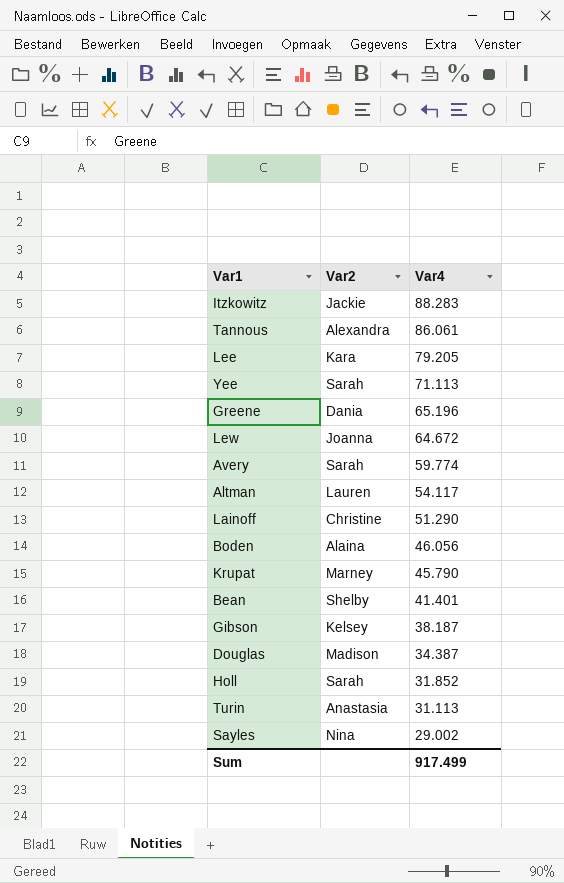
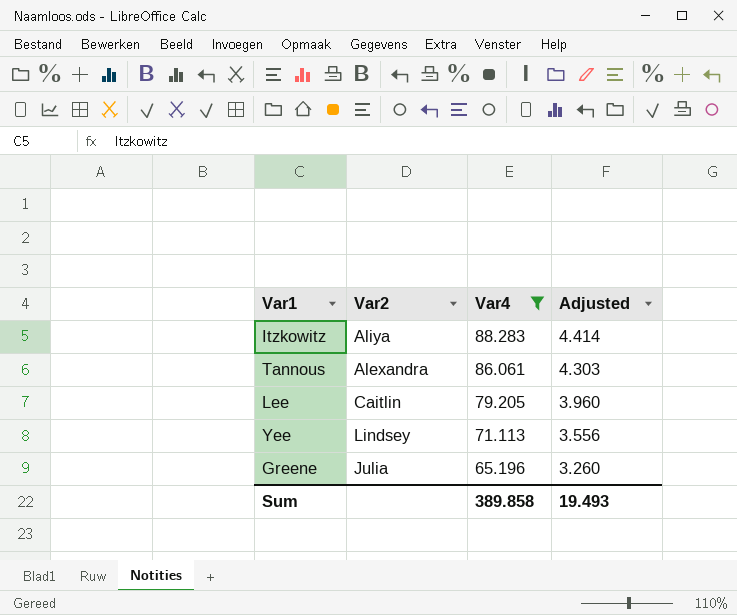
filter: none -> Var4 >= 65.196
column Adjusted | formula: none -> [Var4] * 0.05
Itzkowitz | Var2: Jackie -> Aliya
Lee | Var2: Kara -> Caitlin
Yee | Var2: Sarah -> Lindsey
Greene | Var2: Dania -> Julia
Sum | Var4: 917.499 -> 389.858

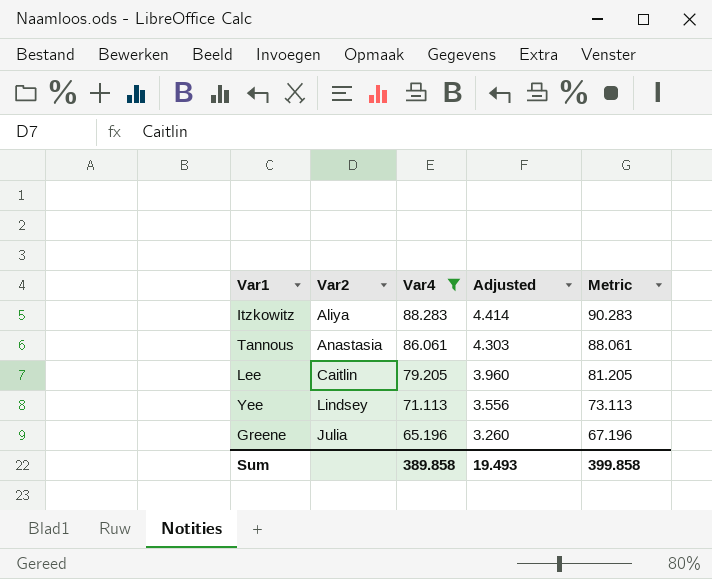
column Metric | formula: none -> [Var4] + 2
Tannous | Var2: Alexandra -> Anastasia

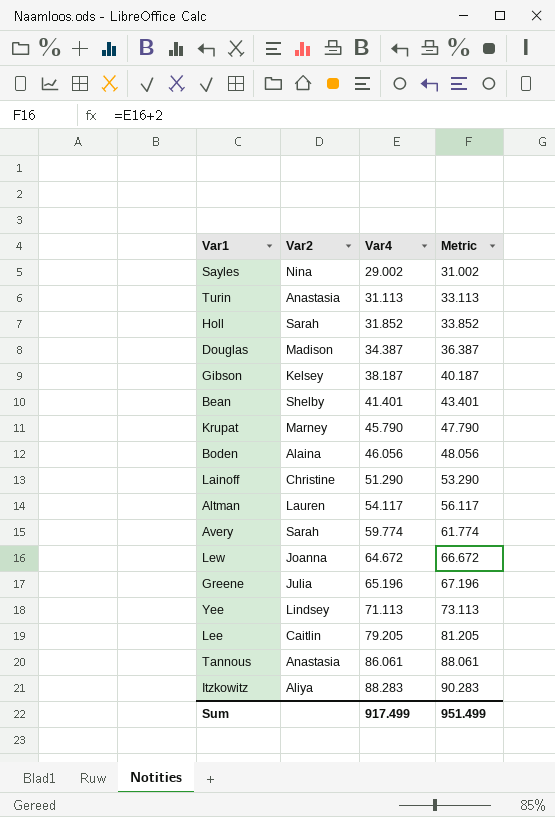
filter: Var4 >= 65.196 -> none
row order: Var4 descending -> Var4 ascending
column Adjusted | formula: [Var4] * 0.05 -> none
Sum | Var4: 389.858 -> 917.499
Sum | Metric: 399.858 -> 951.499

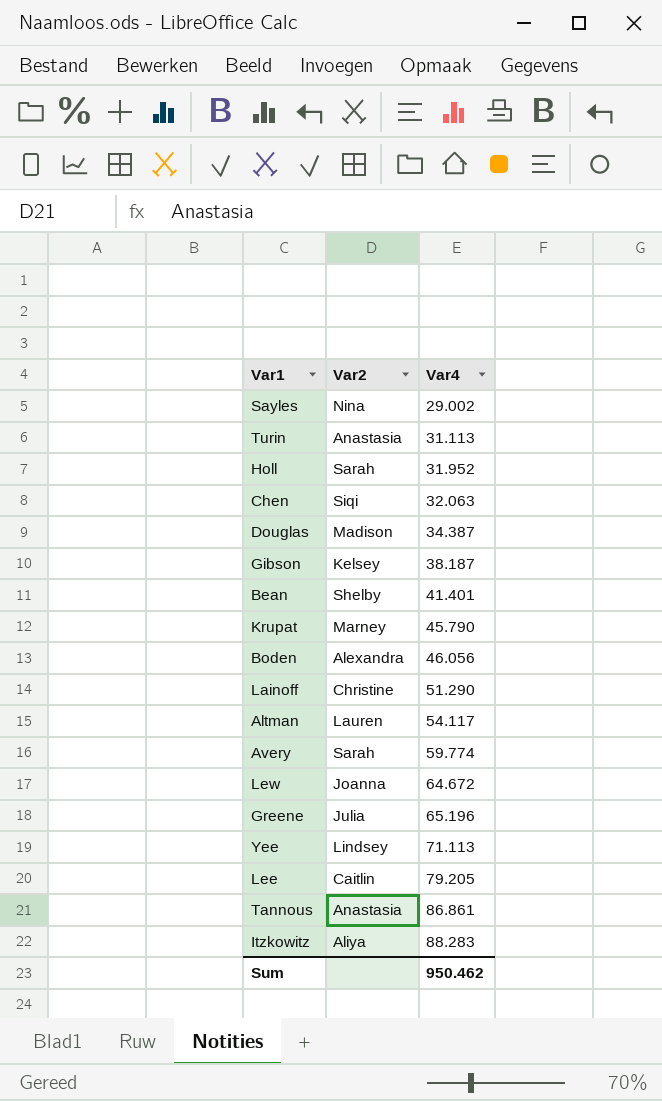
column Metric | formula: [Var4] + 2 -> none
Holl | Var4: 31.852 -> 31.952
row Chen: none -> Siqi | 32.063
Boden | Var2: Alaina -> Alexandra
Tannous | Var4: 86.061 -> 86.861
Sum | Var4: 917.499 -> 950.462

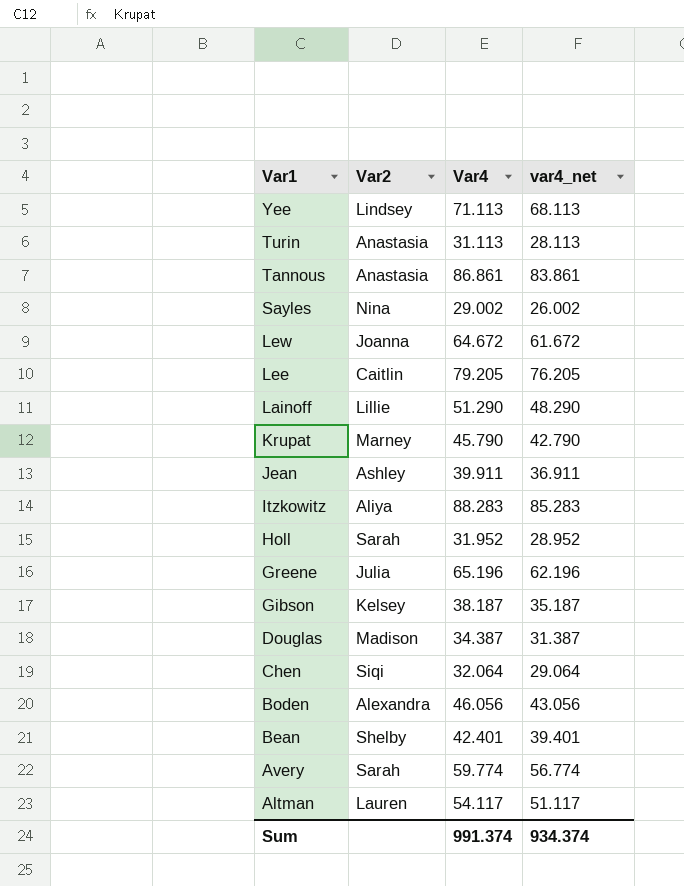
row order: Var4 ascending -> Var1 descending
column var4_net | formula: none -> [Var4] - 3
Lainoff | Var2: Christine -> Lillie
row Jean: none -> Ashley | 39.911 | 36.911
Chen | Var4: 32.063 -> 32.064
Bean | Var4: 41.401 -> 42.401
Sum | Var4: 950.462 -> 991.374

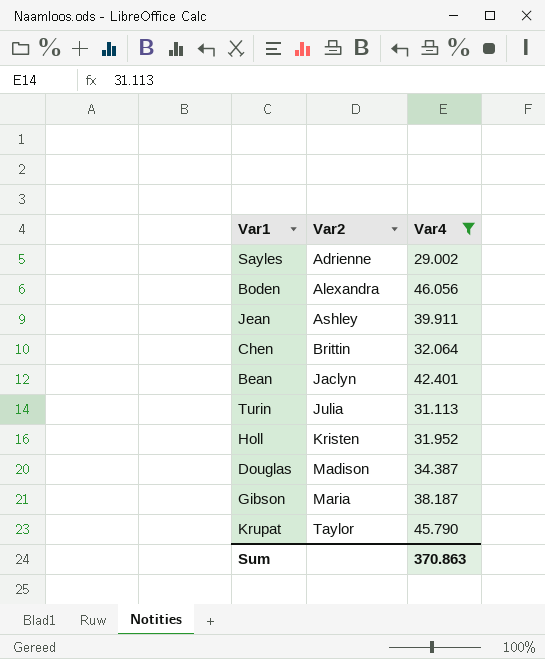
filter: none -> Var4 <= 46.056
row order: Var1 descending -> Var2 ascending
column var4_net | formula: [Var4] - 3 -> none
Sayles | Var2: Nina -> Adrienne
Chen | Var2: Siqi -> Brittin
Bean | Var2: Shelby -> Jaclyn
Turin | Var2: Anastasia -> Julia
Holl | Var2: Sarah -> Kristen
Gibson | Var2: Kelsey -> Maria
Krupat | Var2: Marney -> Taylor
Sum | Var4: 991.374 -> 370.863

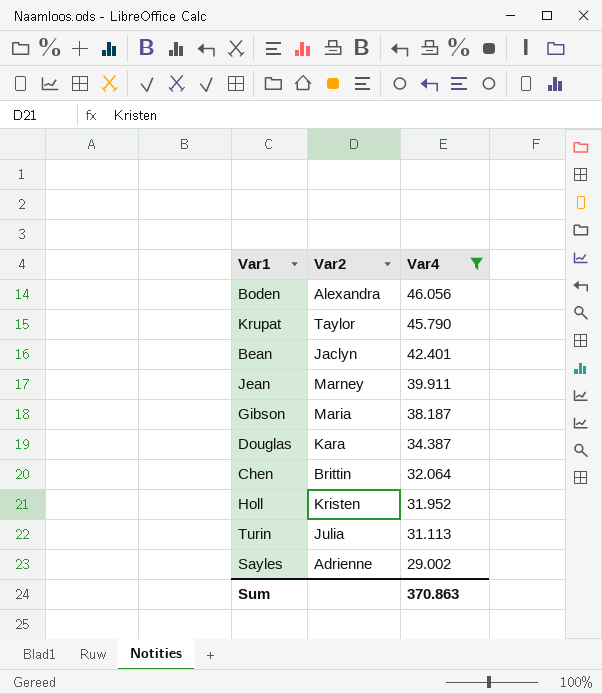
row order: Var2 ascending -> Var4 descending
Jean | Var2: Ashley -> Marney
Douglas | Var2: Madison -> Kara

